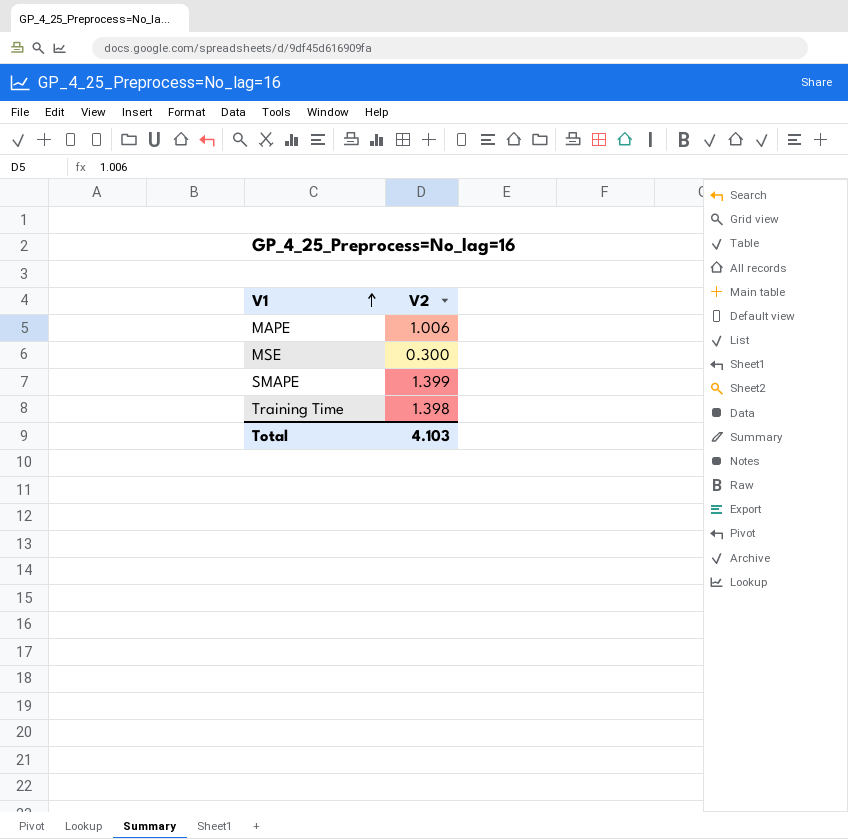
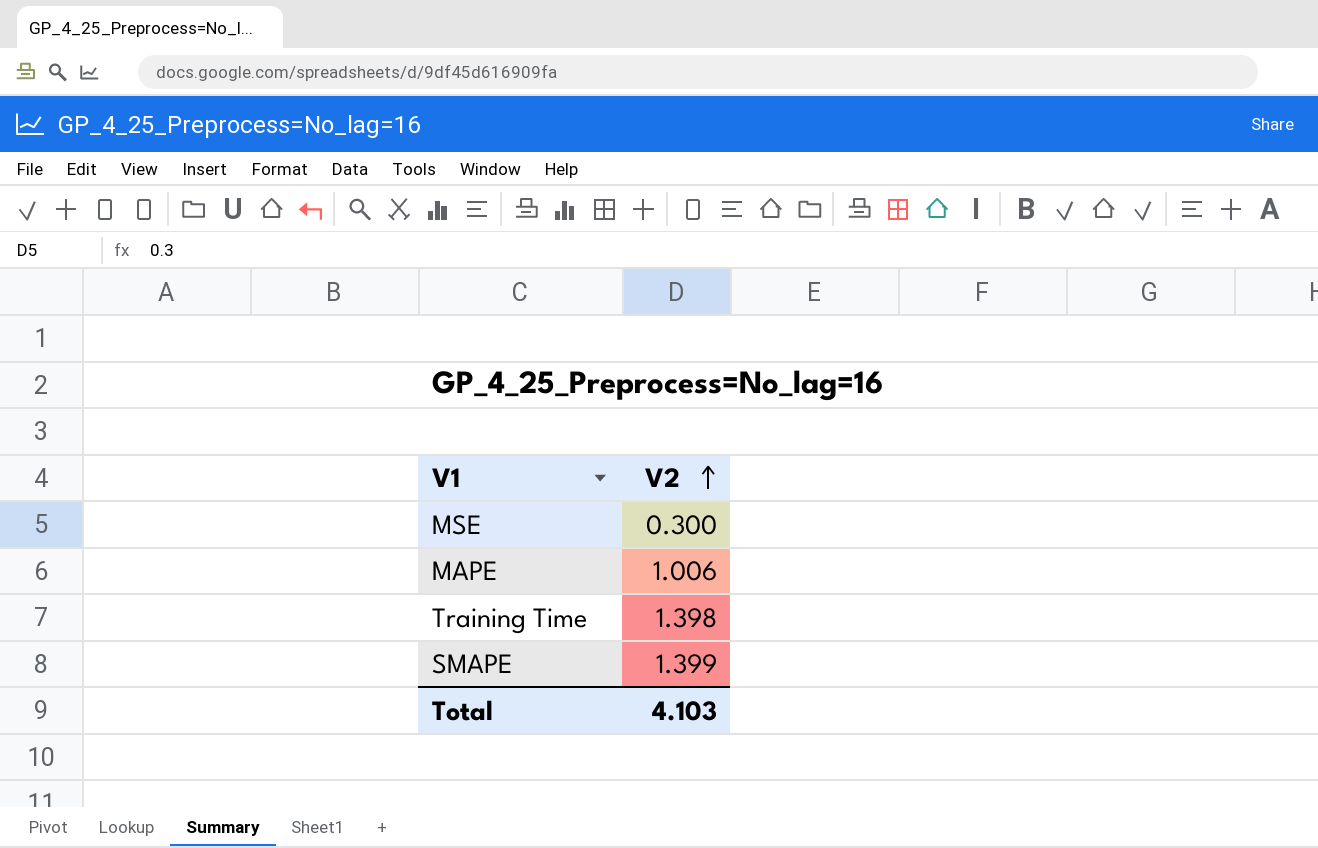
row order: V1 ascending -> V2 ascending

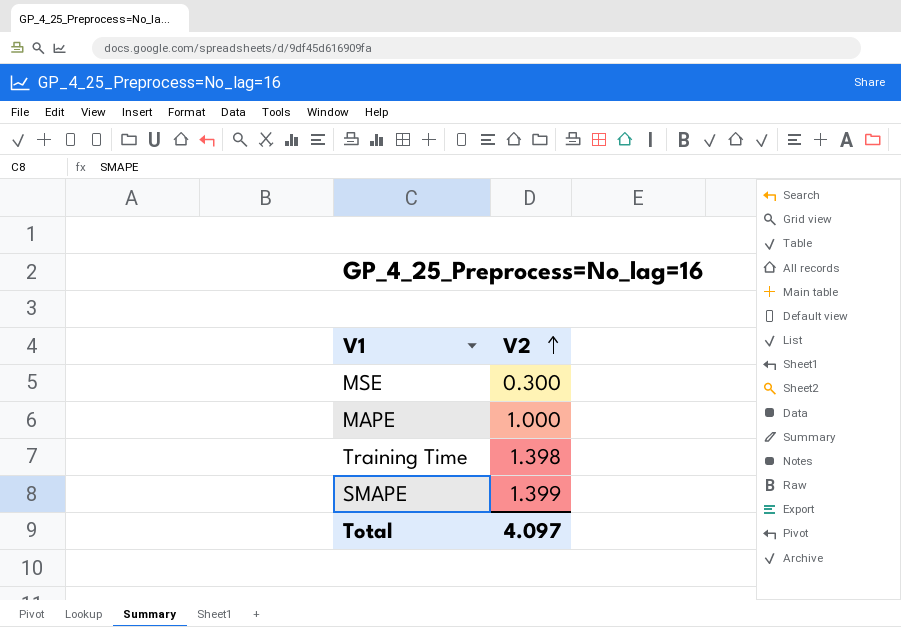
MAPE | V2: 1.006 -> 1.000
Total | V2: 4.103 -> 4.097

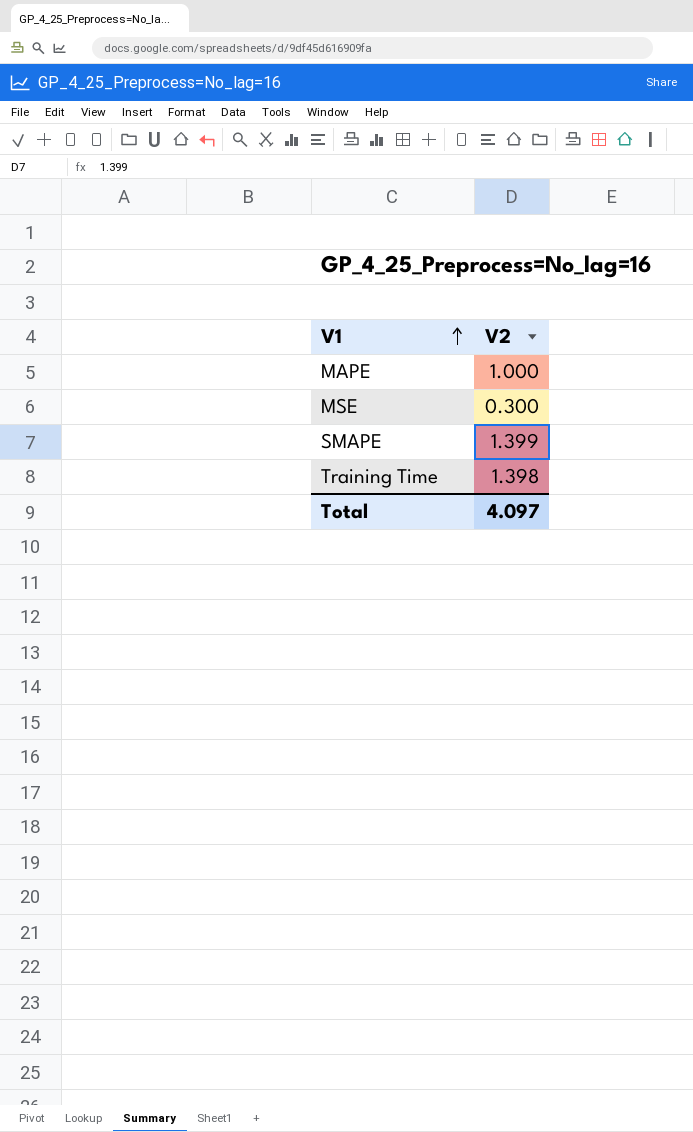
row order: V2 ascending -> V1 ascending

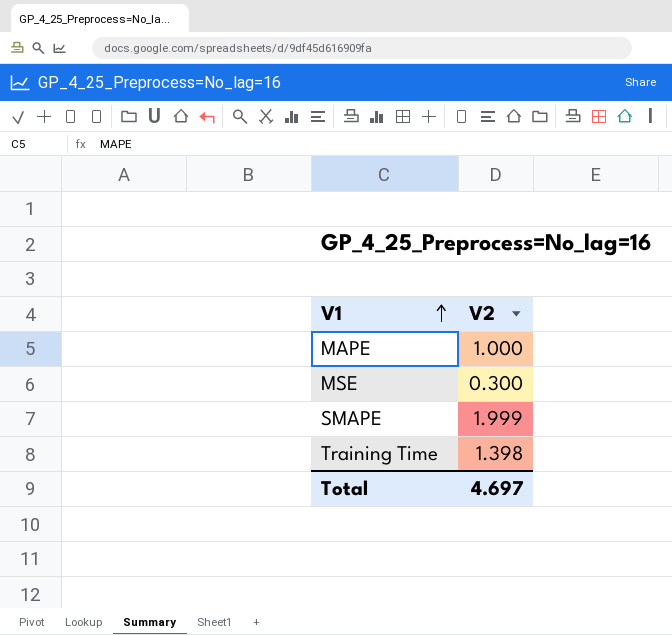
SMAPE | V2: 1.399 -> 1.999
Total | V2: 4.097 -> 4.697

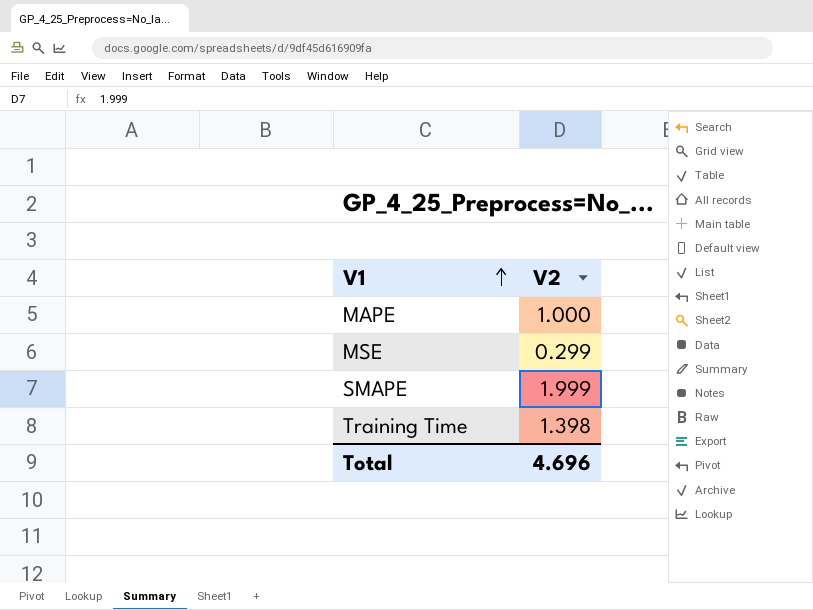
MSE | V2: 0.300 -> 0.299
Total | V2: 4.697 -> 4.696

